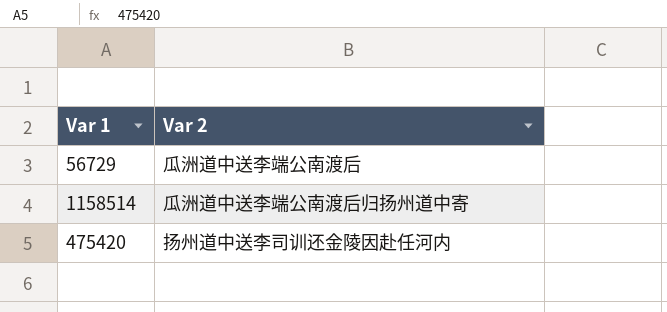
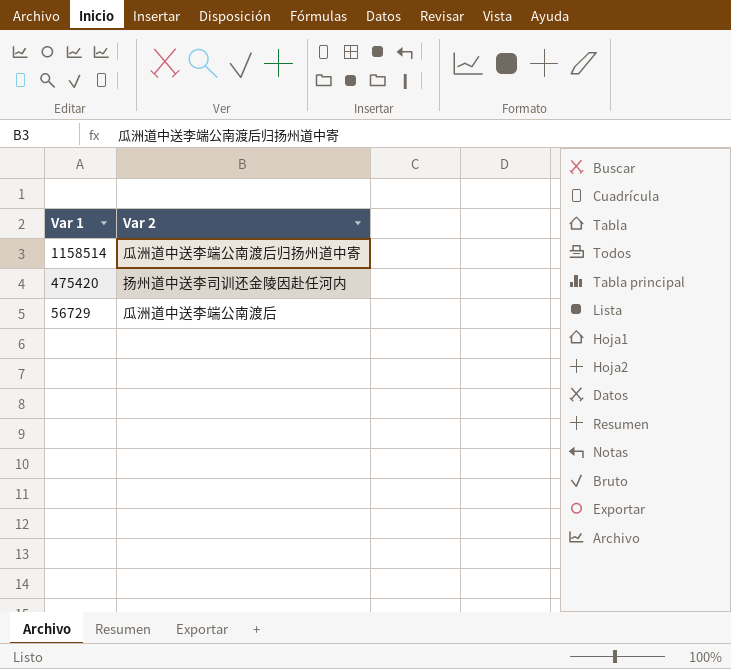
row order: none -> Var 1 descending

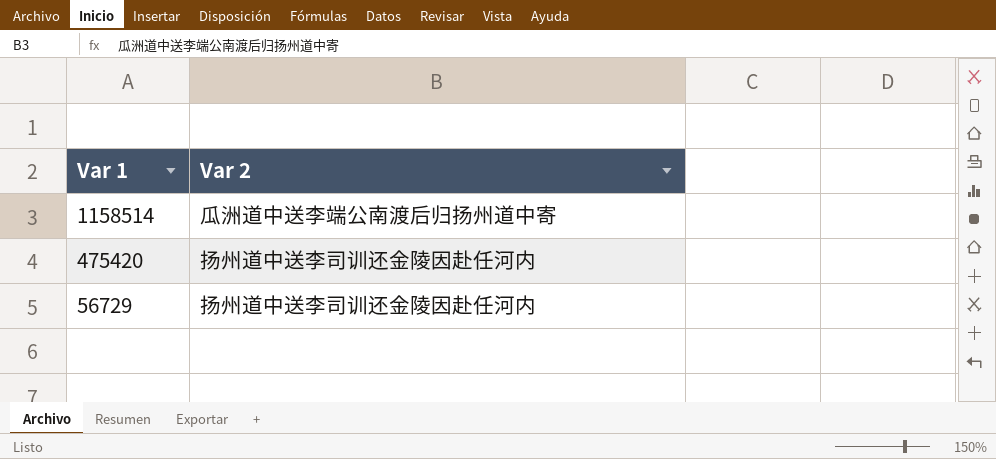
56729 | Var 2: 瓜洲道中送李端公南渡后 -> 扬州道中送李司训还金陵因赴任河内

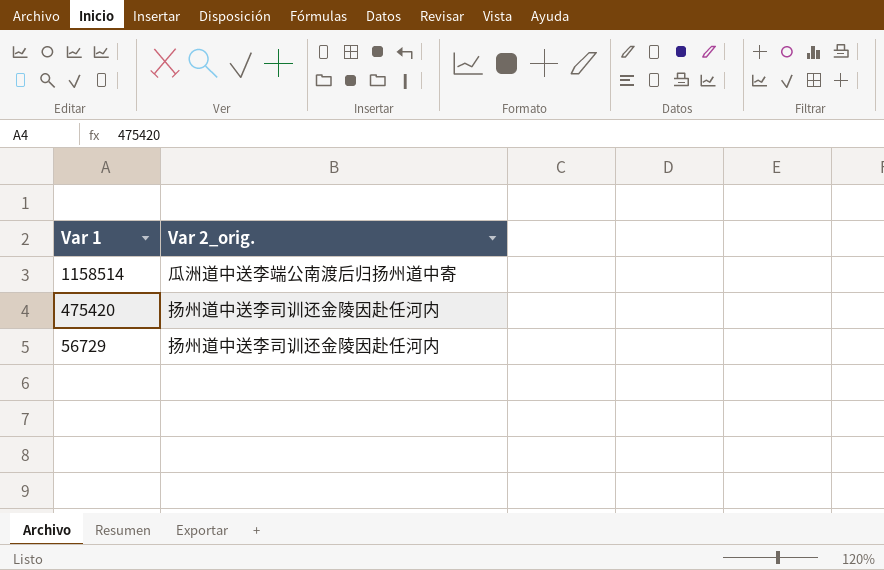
column name: Var 2 -> Var 2_orig.

